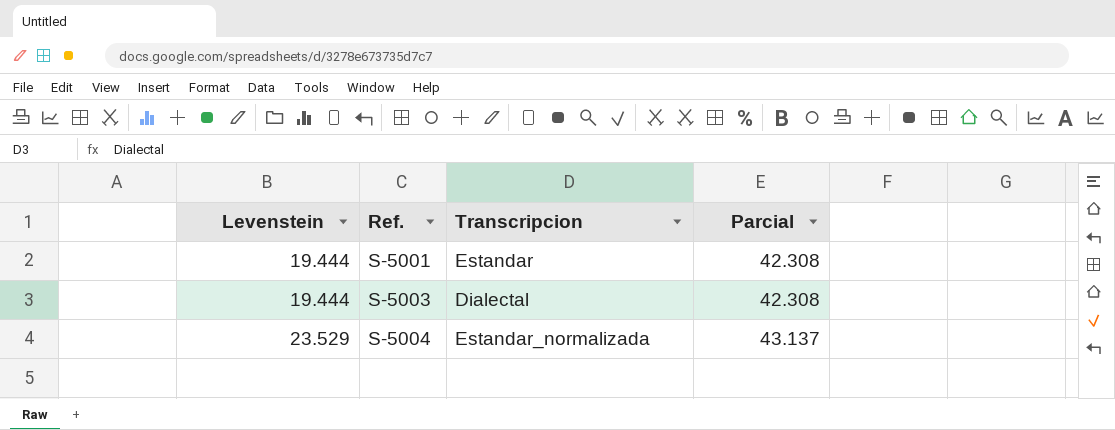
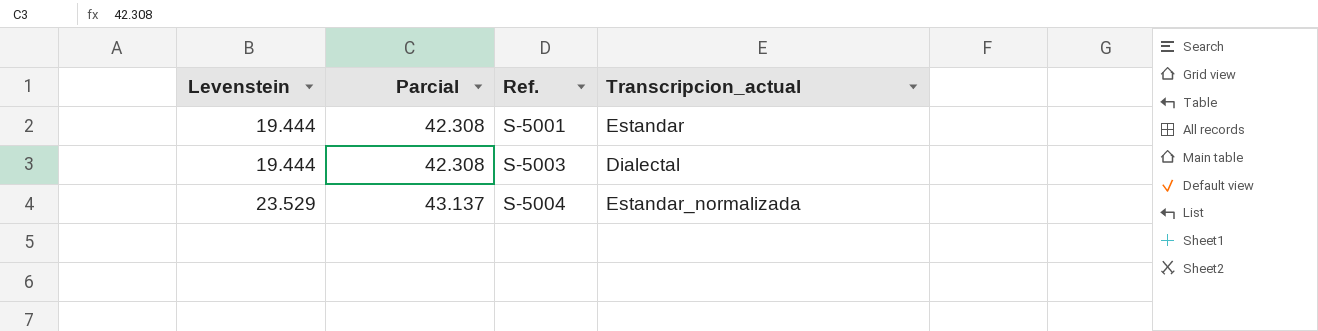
column Parcial | position: 4 -> 2
column name: Transcripcion -> Transcripcion_actual

